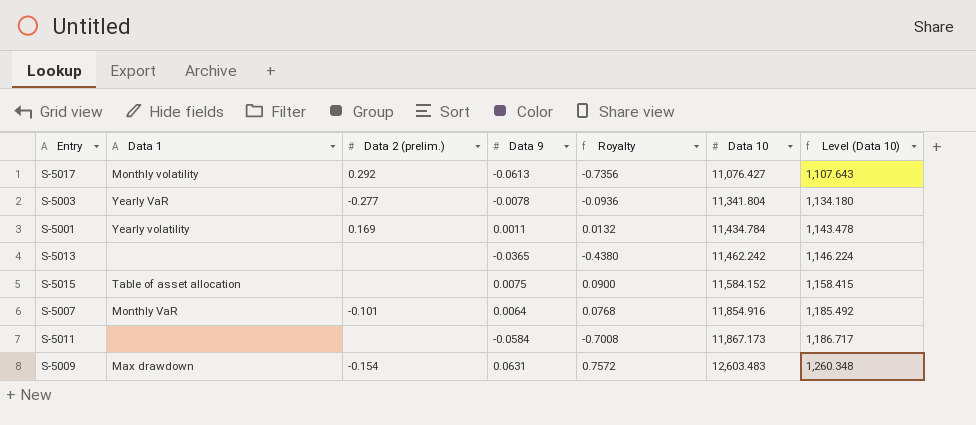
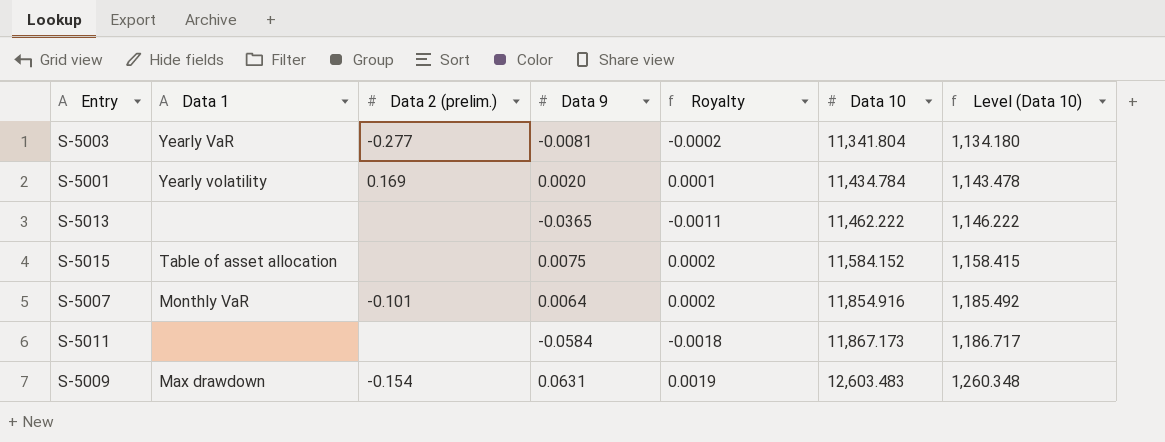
column Royalty | formula: [Data 9] * 12 -> [Data 9] * 0.03
row S-5017: Monthly volatility | 0.292 | -0.0613 | -0.7356 | 11,076.427 | 1,107.643 -> none
S-5003 | Data 9: -0.0078 -> -0.0081
S-5001 | Data 9: 0.0011 -> 0.0020
S-5013 | Data 10: 11,462.242 -> 11,462.222
S-5013 | Level (Data 10): 1,146.224 -> 1,146.222

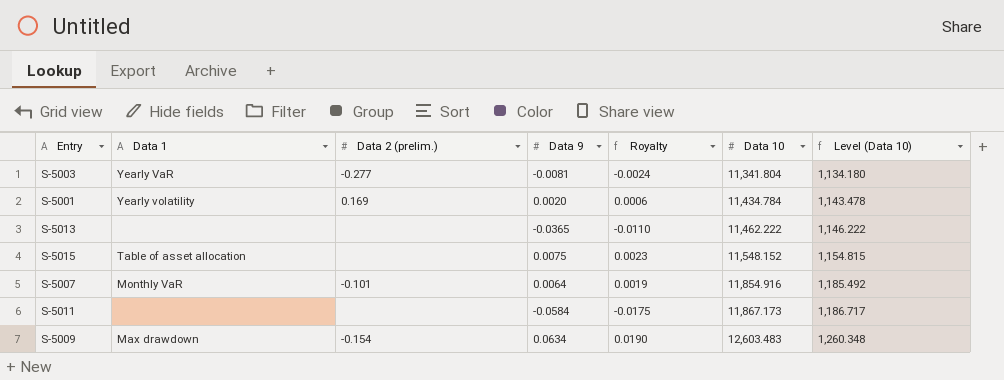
column Royalty | formula: [Data 9] * 0.03 -> [Data 9] * 0.3
S-5015 | Data 10: 11,584.152 -> 11,548.152
S-5015 | Level (Data 10): 1,158.415 -> 1,154.815
S-5009 | Data 9: 0.0631 -> 0.0634

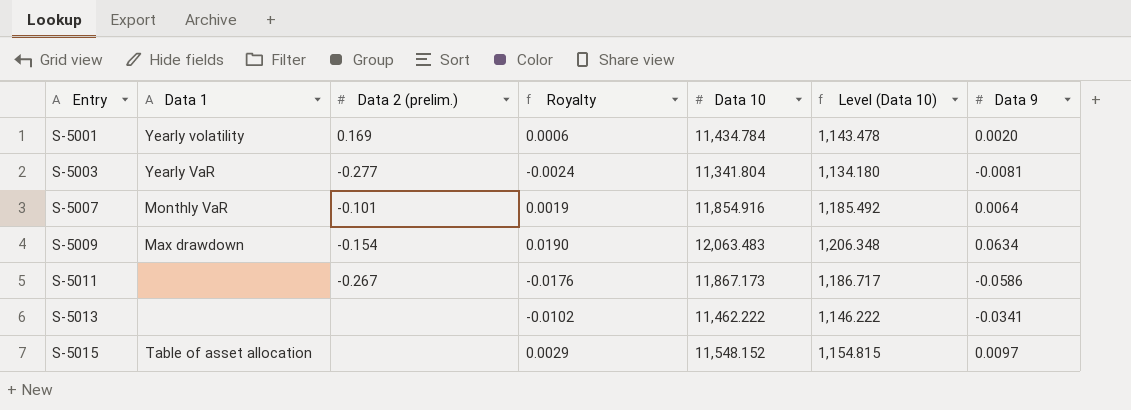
row order: Data 10 ascending -> Entry ascending
column Data 9 | position: 4 -> 7
S-5009 | Data 10: 12,603.483 -> 12,063.483
S-5009 | Level (Data 10): 1,260.348 -> 1,206.348
S-5011 | Data 2 (prelim.): none -> -0.267
S-5011 | Royalty: -0.0175 -> -0.0176
S-5011 | Data 9: -0.0584 -> -0.0586
S-5013 | Royalty: -0.0110 -> -0.0102
S-5013 | Data 9: -0.0365 -> -0.0341
S-5015 | Royalty: 0.0023 -> 0.0029
S-5015 | Data 9: 0.0075 -> 0.0097

